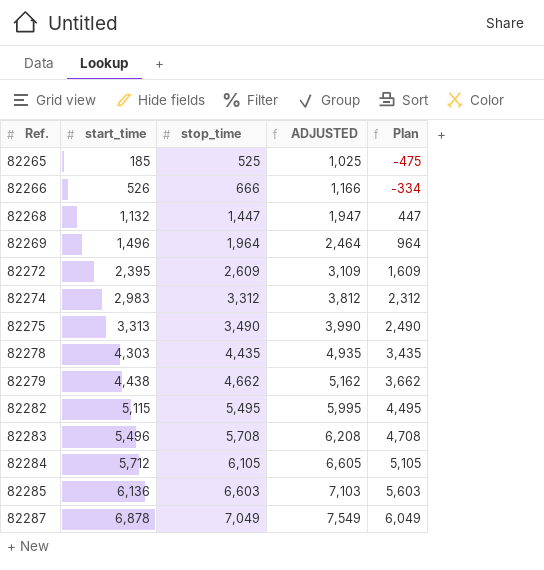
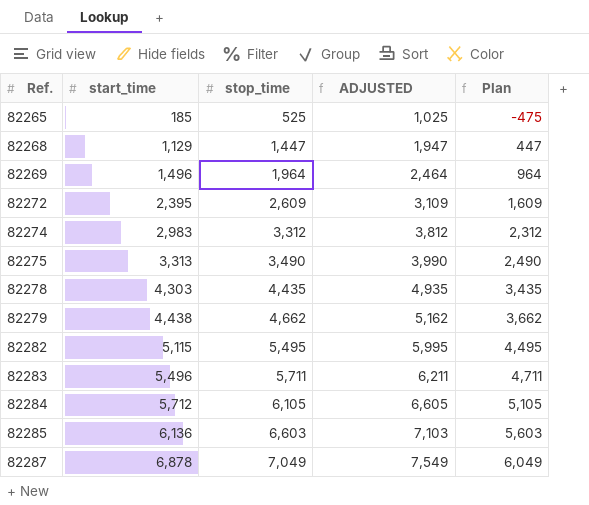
row 82266: 526 | 666 | 1,166 | -334 -> none
82268 | start_time: 1,132 -> 1,129
82283 | stop_time: 5,708 -> 5,711
82283 | ADJUSTED: 6,208 -> 6,211
82283 | Plan: 4,708 -> 4,711

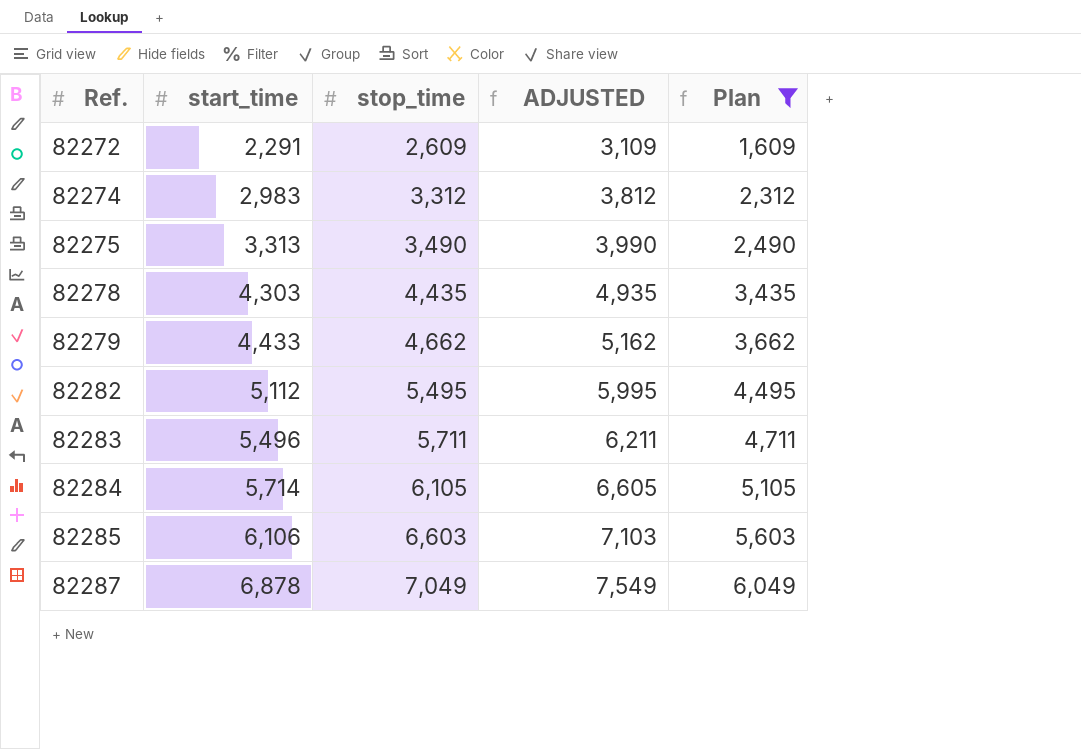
filter: none -> Plan >= 1,609
82272 | start_time: 2,395 -> 2,291
82279 | start_time: 4,438 -> 4,433
82282 | start_time: 5,115 -> 5,112
82284 | start_time: 5,712 -> 5,714
82285 | start_time: 6,136 -> 6,106

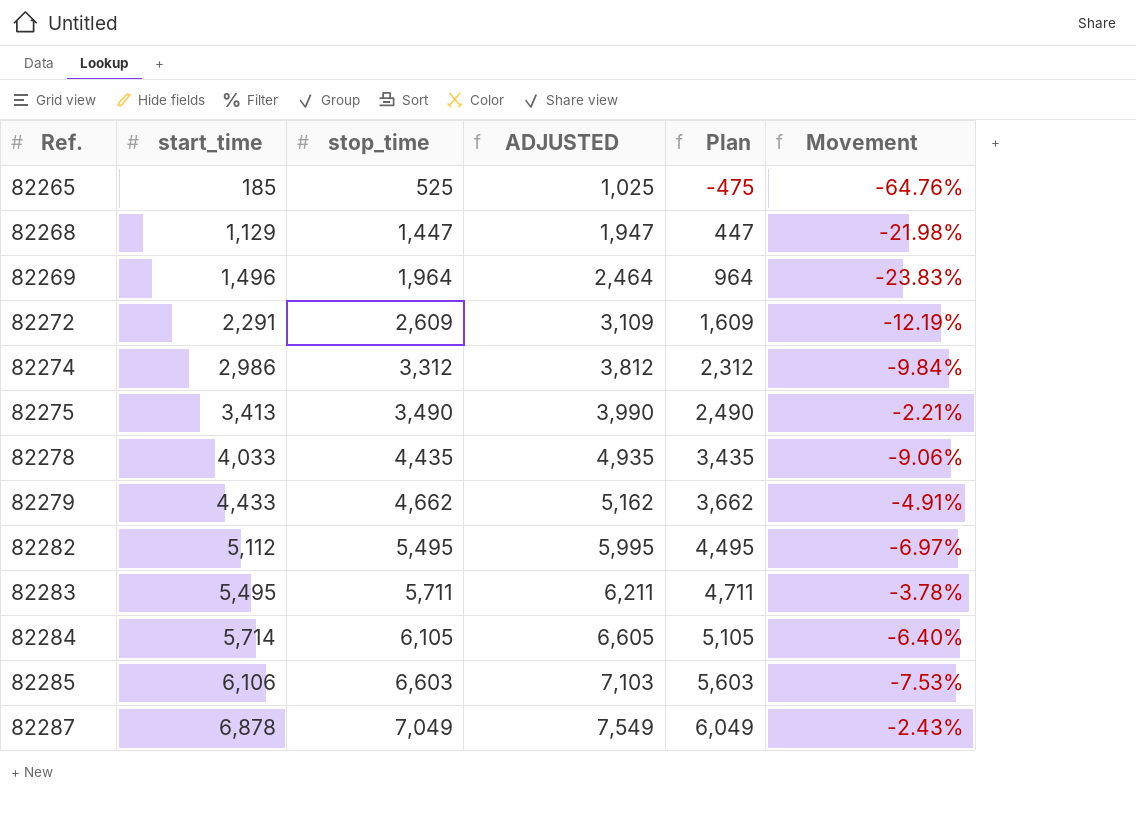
filter: Plan >= 1,609 -> none
column Movement | formula: none -> ([start_time] - [stop_time]) / [stop_time]
82274 | start_time: 2,983 -> 2,986
82275 | start_time: 3,313 -> 3,413
82278 | start_time: 4,303 -> 4,033
82283 | start_time: 5,496 -> 5,495

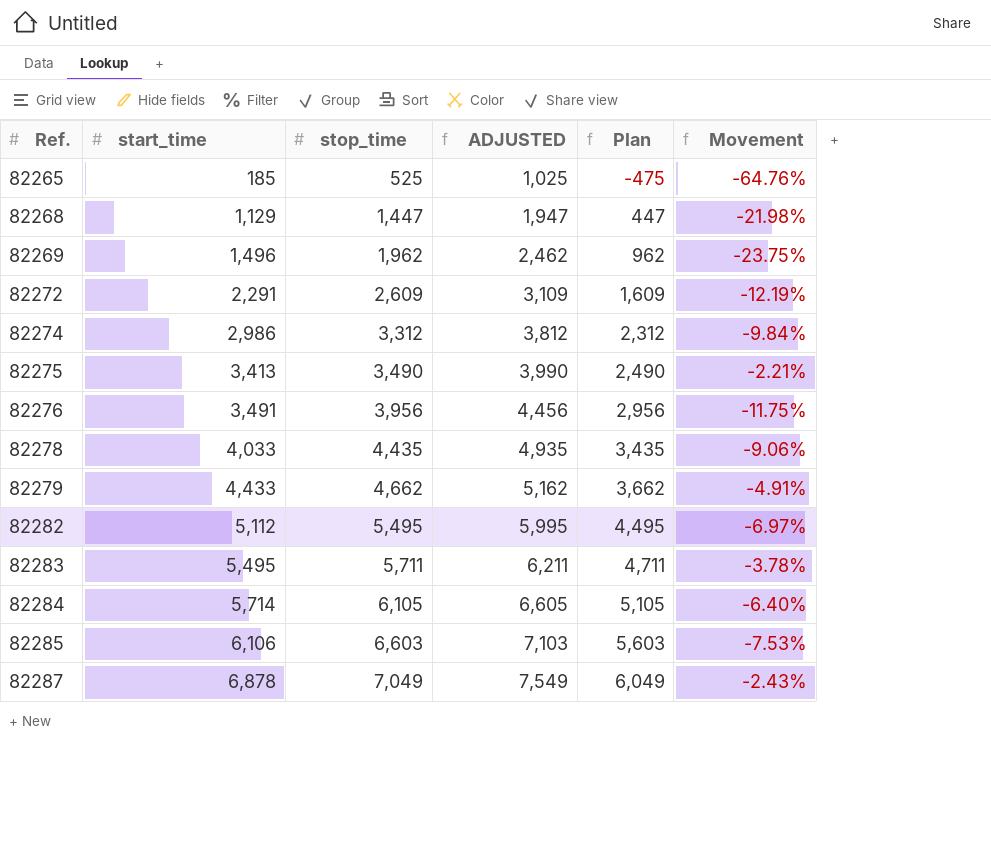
82269 | stop_time: 1,964 -> 1,962
82269 | ADJUSTED: 2,464 -> 2,462
82269 | Plan: 964 -> 962
82269 | Movement: -23.83% -> -23.75%
row 82276: none -> 3,491 | 3,956 | 4,456 | 2,956 | -11.75%

